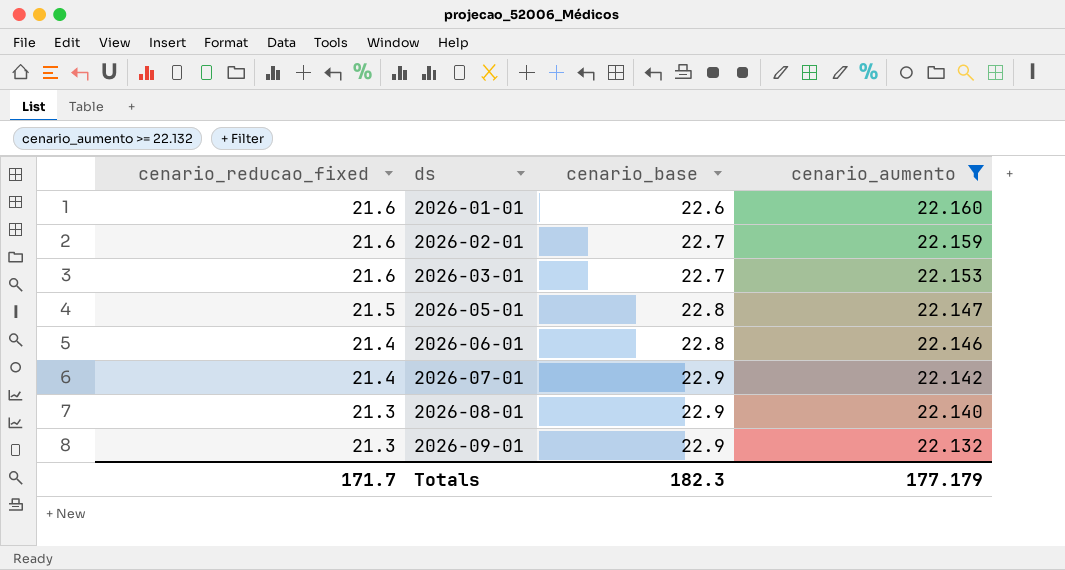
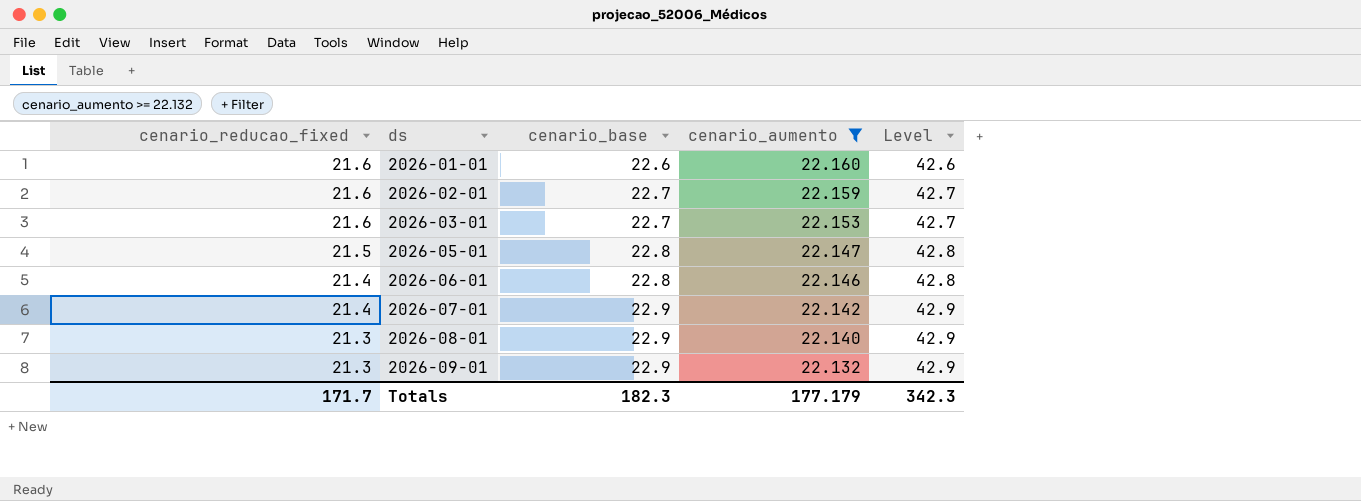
column Level | formula: none -> [cenario_base] + 20

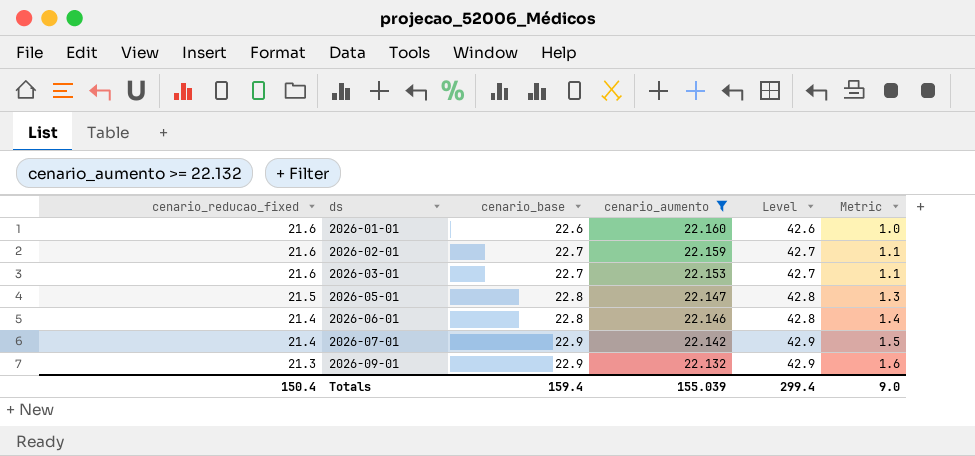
column Metric | formula: none -> [cenario_base] - [cenario_reducao_fixed]
row 2026-08-01: 21.3 | 22.9 | 22.140 | 42.9 -> none
Totals | cenario_reducao_fixed: 171.7 -> 150.4
Totals | cenario_base: 182.3 -> 159.4
Totals | cenario_aumento: 177.179 -> 155.039
Totals | Level: 342.3 -> 299.4

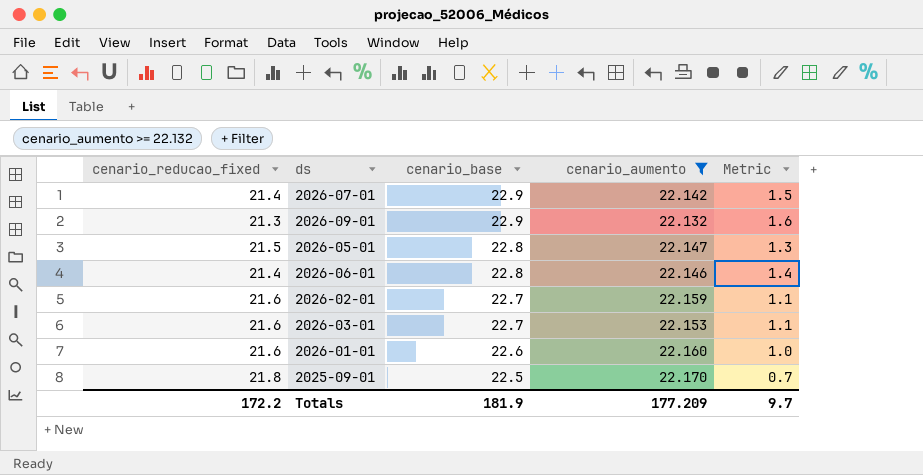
row order: cenario_reducao_fixed descending -> cenario_base descending
column Level | formula: [cenario_base] + 20 -> none
row 2025-09-01: none -> 21.8 | 22.5 | 22.170 | 0.7
Totals | cenario_reducao_fixed: 150.4 -> 172.2
Totals | cenario_base: 159.4 -> 181.9
Totals | cenario_aumento: 155.039 -> 177.209
Totals | Metric: 9.0 -> 9.7

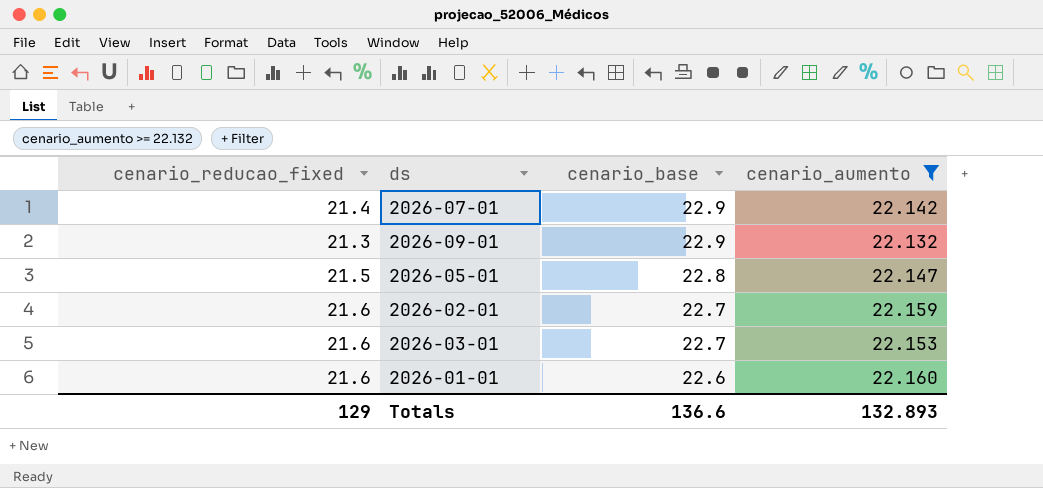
column Metric | formula: [cenario_base] - [cenario_reducao_fixed] -> none
row 2026-06-01: 21.4 | 22.8 | 22.146 | 1.4 -> none
row 2025-09-01: 21.8 | 22.5 | 22.170 | 0.7 -> none
Totals | cenario_reducao_fixed: 172.2 -> 129
Totals | cenario_base: 181.9 -> 136.6
Totals | cenario_aumento: 177.209 -> 132.893

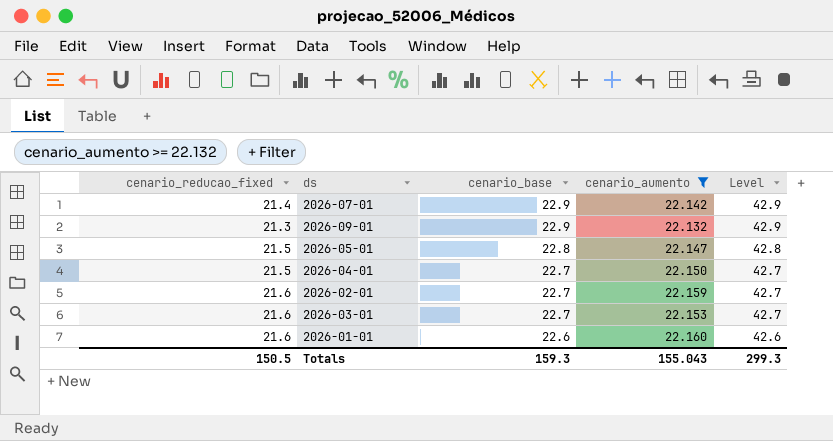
column Level | formula: none -> [cenario_base] + 20
row 2026-04-01: none -> 21.5 | 22.7 | 22.150 | 42.7
Totals | cenario_reducao_fixed: 129 -> 150.5
Totals | cenario_base: 136.6 -> 159.3
Totals | cenario_aumento: 132.893 -> 155.043

